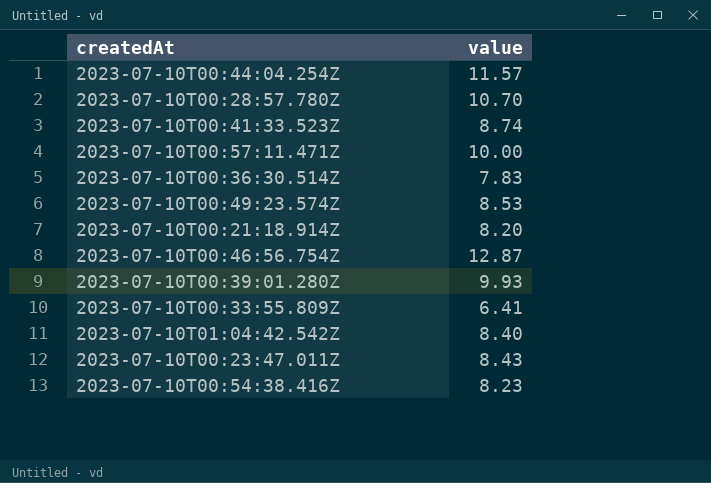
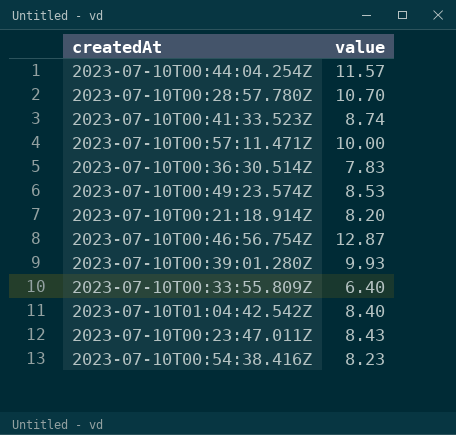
2023-07-10T00:33:55.809Z | value: 6.41 -> 6.40

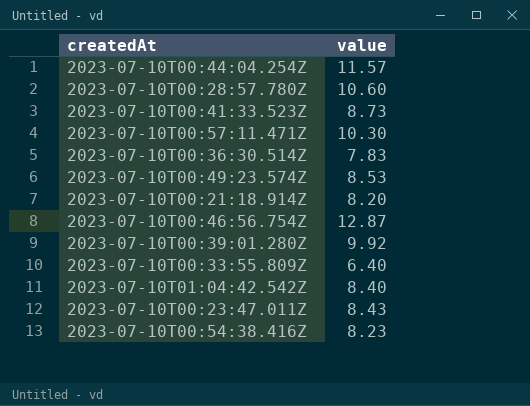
2023-07-10T00:28:57.780Z | value: 10.70 -> 10.60
2023-07-10T00:41:33.523Z | value: 8.74 -> 8.73
2023-07-10T00:57:11.471Z | value: 10.00 -> 10.30
2023-07-10T00:39:01.280Z | value: 9.93 -> 9.92

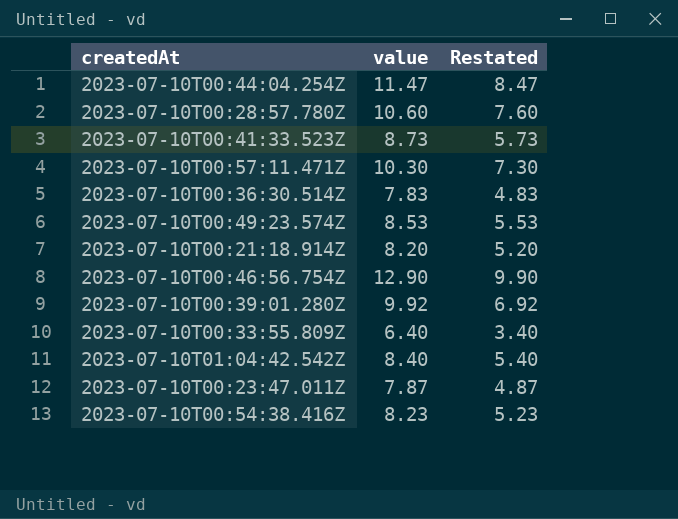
column Restated | formula: none -> [value] - 3
2023-07-10T00:44:04.254Z | value: 11.57 -> 11.47
2023-07-10T00:46:56.754Z | value: 12.87 -> 12.90
2023-07-10T00:23:47.011Z | value: 8.43 -> 7.87

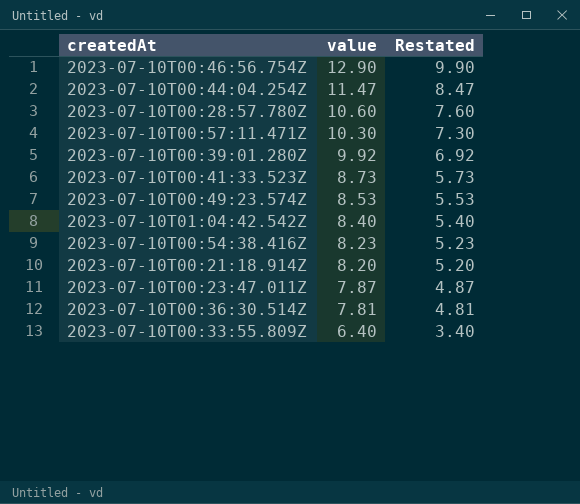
row order: none -> value descending
2023-07-10T00:36:30.514Z | value: 7.83 -> 7.81
2023-07-10T00:36:30.514Z | Restated: 4.83 -> 4.81

